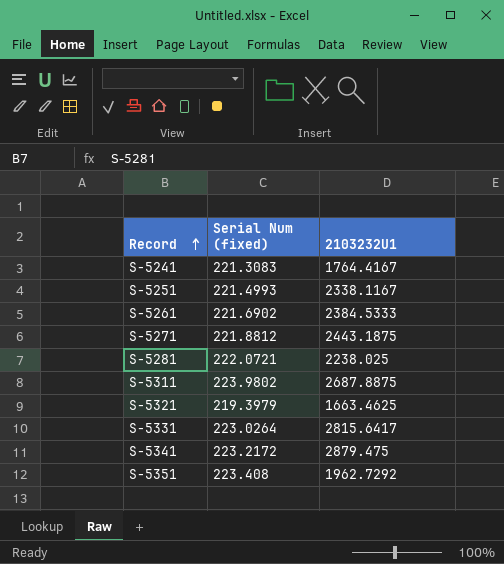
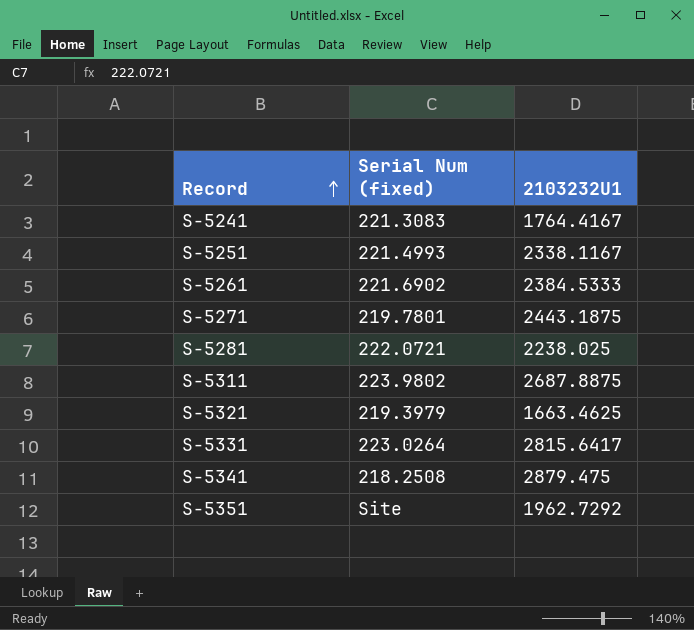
S-5271 | Serial Num (fixed): 221.8812 -> 219.7801
S-5341 | Serial Num (fixed): 223.2172 -> 218.2508
S-5351 | Serial Num (fixed): 223.408 -> Site

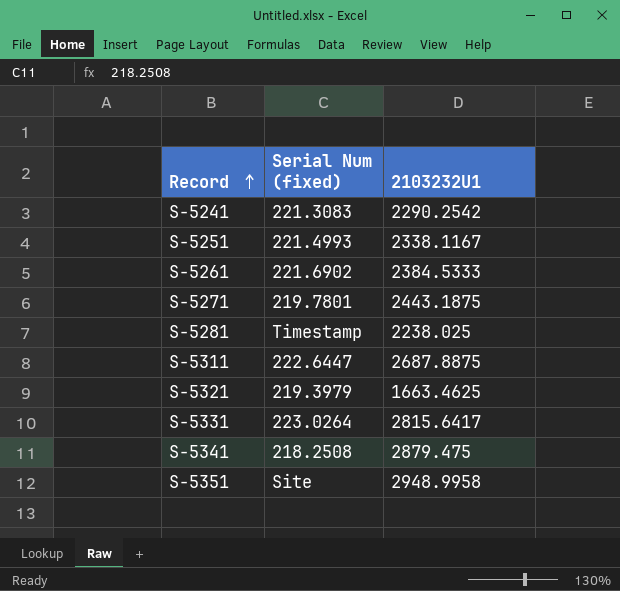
S-5241 | 2103232U1: 1764.4167 -> 2290.2542
S-5281 | Serial Num (fixed): 222.0721 -> Timestamp
S-5311 | Serial Num (fixed): 223.9802 -> 222.6447
S-5351 | 2103232U1: 1962.7292 -> 2948.9958

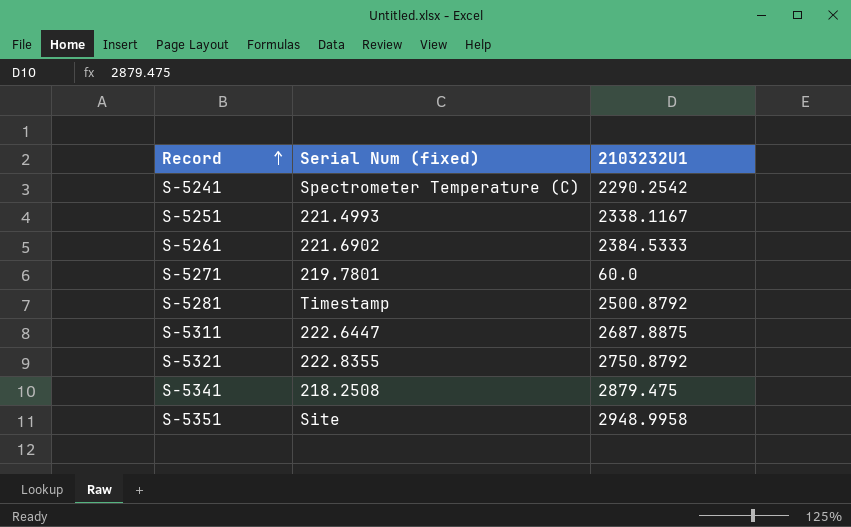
row S-5331: 223.0264 | 2815.6417 -> none
S-5241 | Serial Num (fixed): 221.3083 -> Spectrometer Temperature (C)
S-5271 | 2103232U1: 2443.1875 -> 60.0
S-5281 | 2103232U1: 2238.025 -> 2500.8792
S-5321 | Serial Num (fixed): 219.3979 -> 222.8355
S-5321 | 2103232U1: 1663.4625 -> 2750.8792

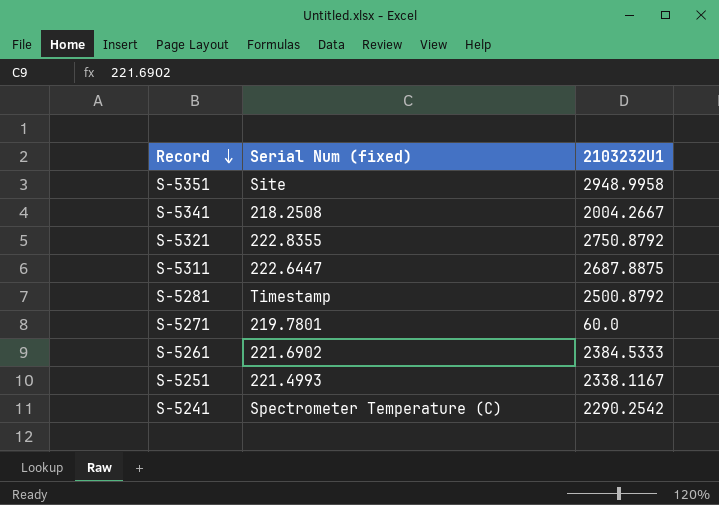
row order: Record ascending -> Record descending
S-5341 | 2103232U1: 2879.475 -> 2004.2667

